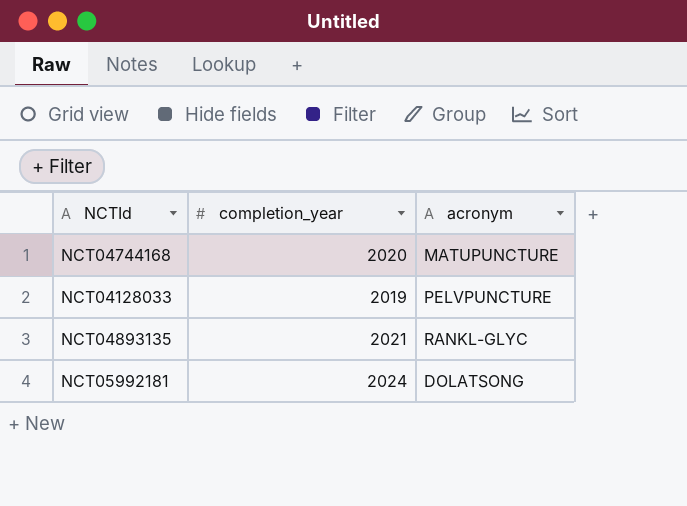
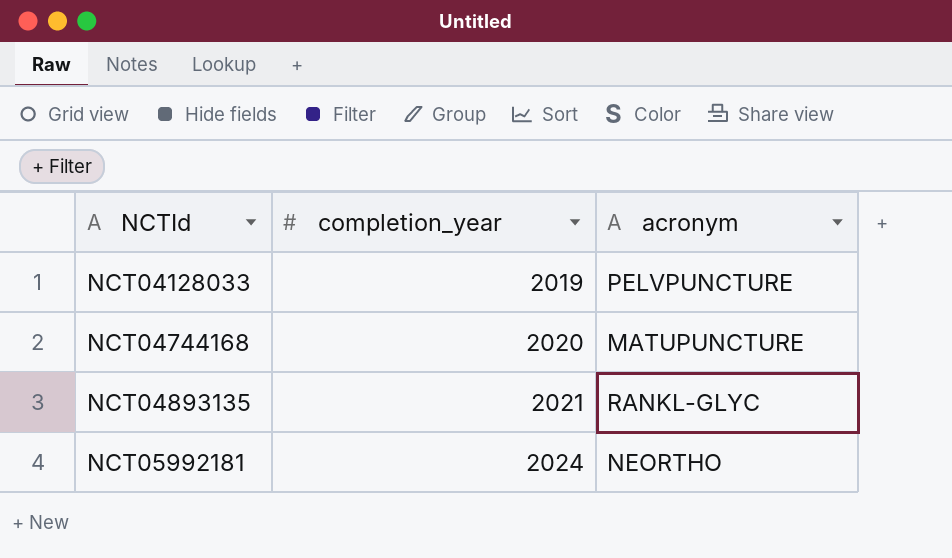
row order: none -> NCTId ascending
NCT05992181 | acronym: DOLATSONG -> NEORTHO

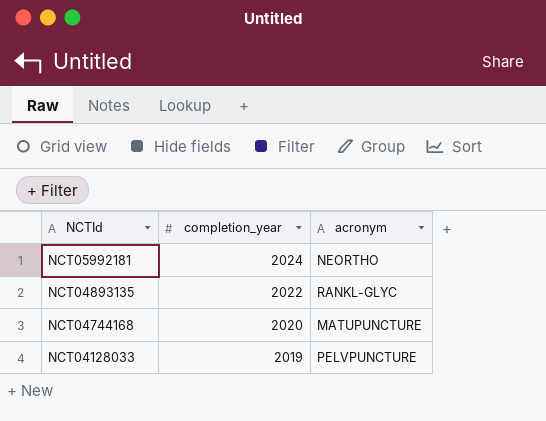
row order: NCTId ascending -> NCTId descending
NCT04893135 | completion_year: 2021 -> 2022

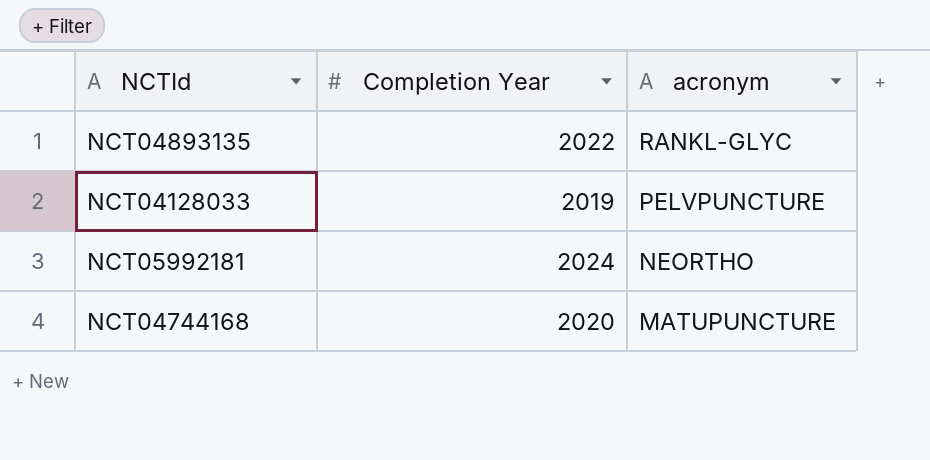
row order: NCTId descending -> acronym descending
column name: completion_year -> Completion Year

